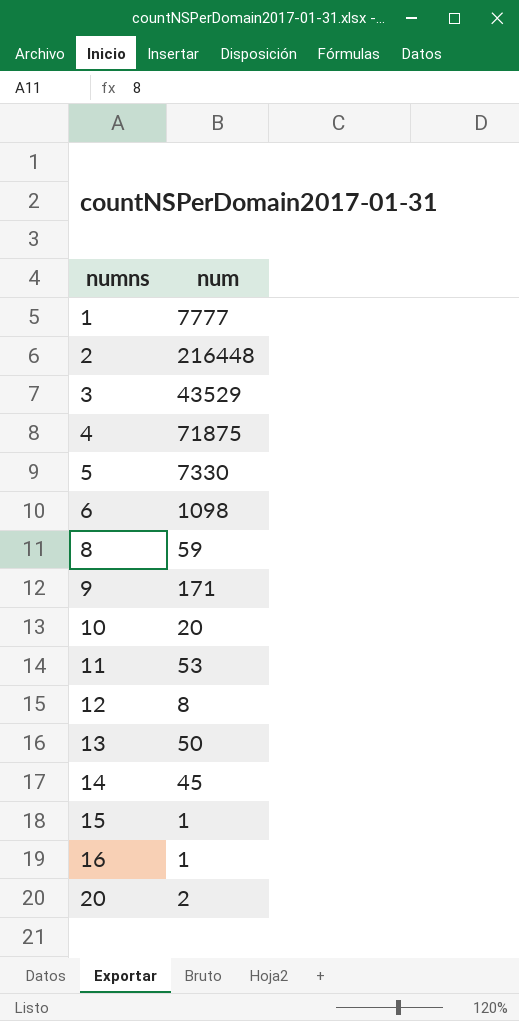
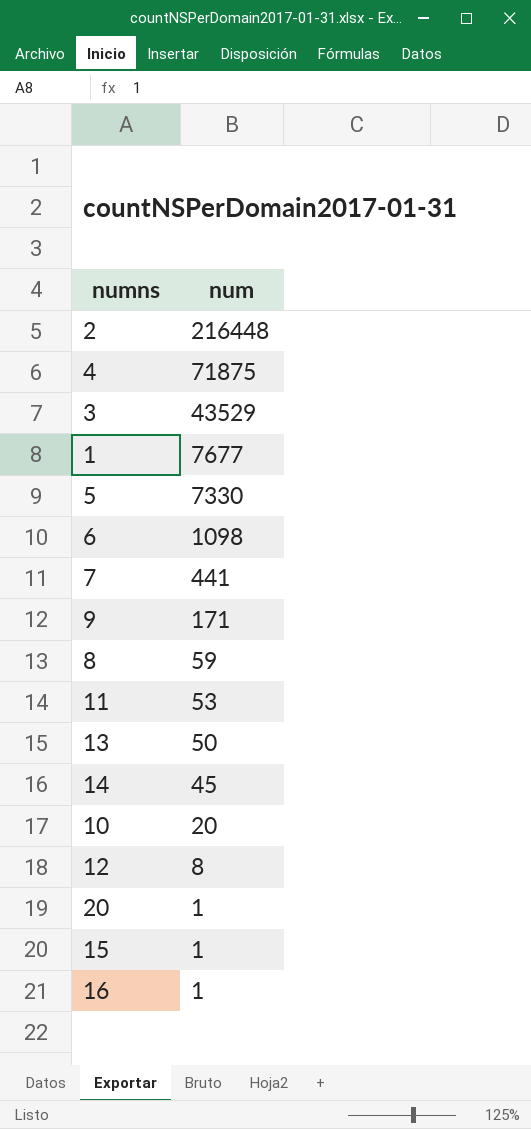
row order: numns ascending -> num descending
1 | num: 7777 -> 7677
row 7: none -> 441
20 | num: 2 -> 1

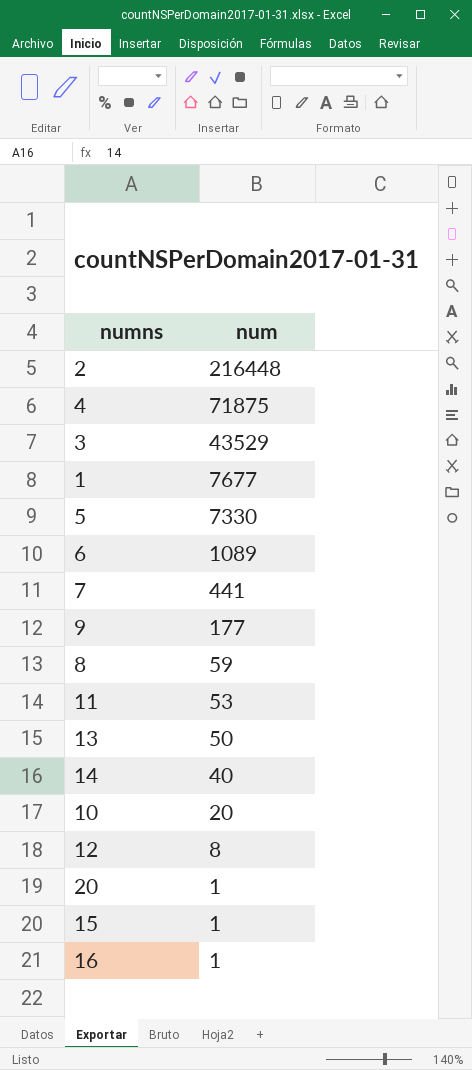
6 | num: 1098 -> 1089
9 | num: 171 -> 177
14 | num: 45 -> 40

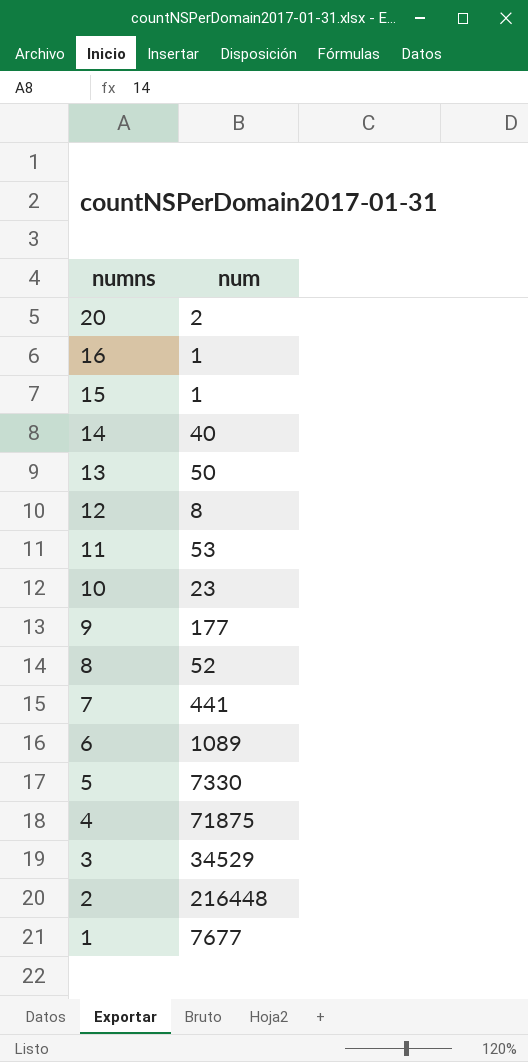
row order: num descending -> numns descending
20 | num: 1 -> 2
10 | num: 20 -> 23
8 | num: 59 -> 52
3 | num: 43529 -> 34529

